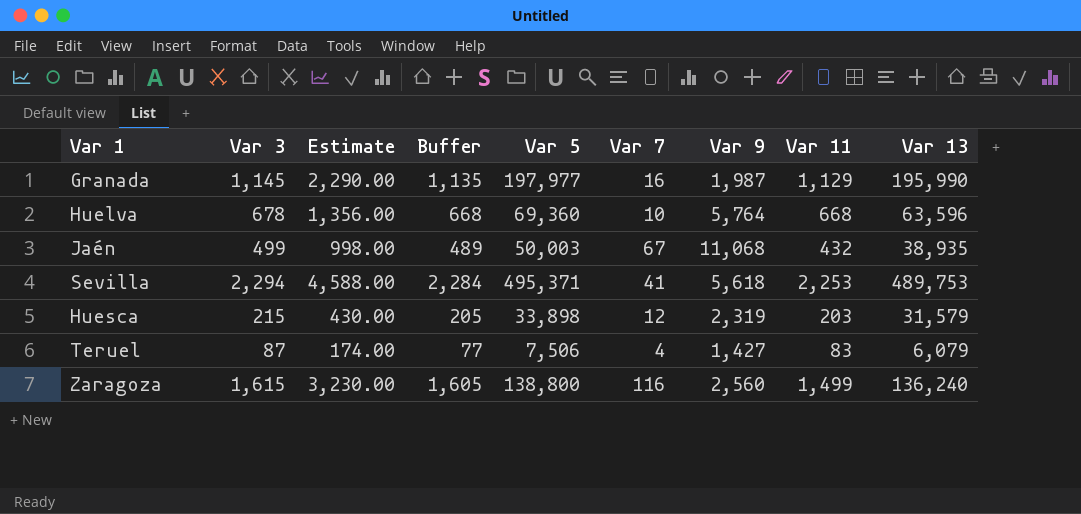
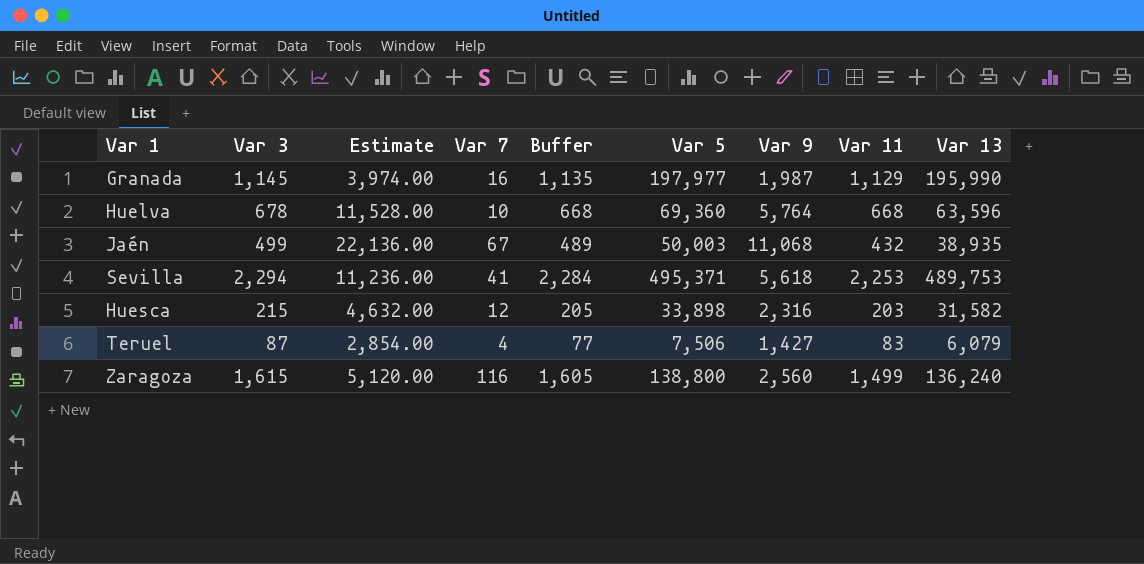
column Estimate | formula: [Var 3] * 2 -> [Var 9] * 2
column Var 7 | position: 6 -> 4
Huesca | Var 9: 2,319 -> 2,316
Huesca | Var 13: 31,579 -> 31,582

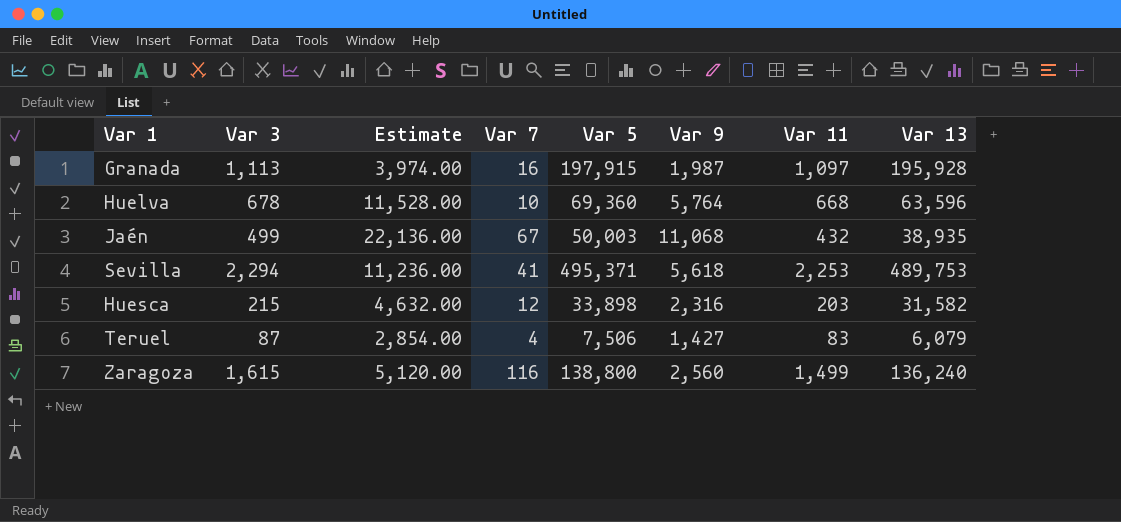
column Buffer | formula: [Var 3] - 10 -> none
Granada | Var 3: 1,145 -> 1,113
Granada | Var 5: 197,977 -> 197,915
Granada | Var 11: 1,129 -> 1,097
Granada | Var 13: 195,990 -> 195,928

